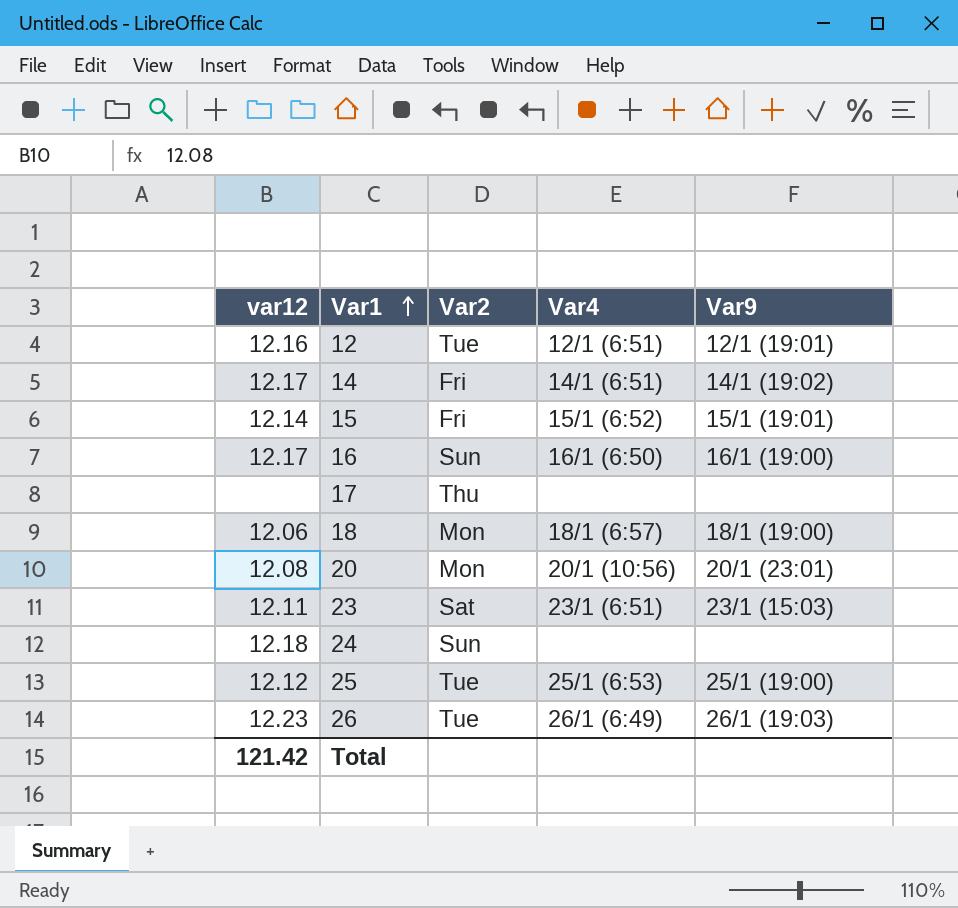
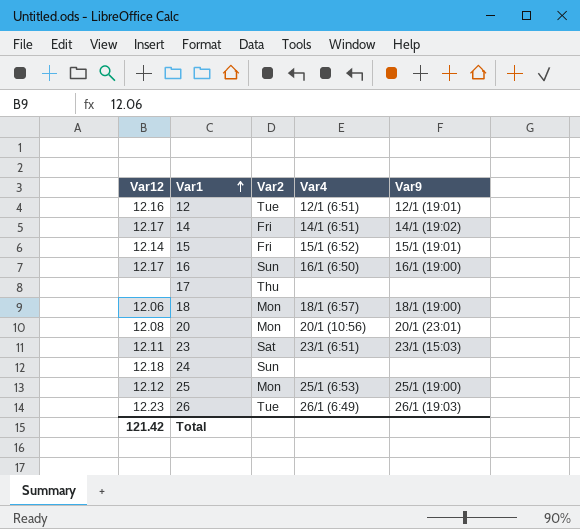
column name: var12 -> Var12
25 | Var2: Tue -> Mon

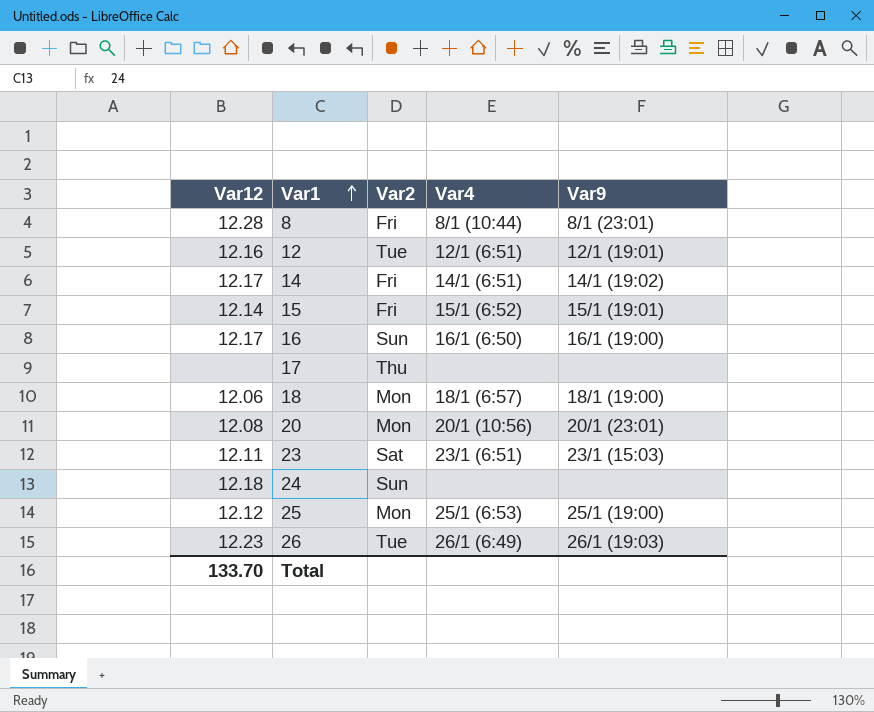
row 8: none -> 12.28 | Fri | 8/1 (10:44) | 8/1 (23:01)
Total | Var12: 121.42 -> 133.70

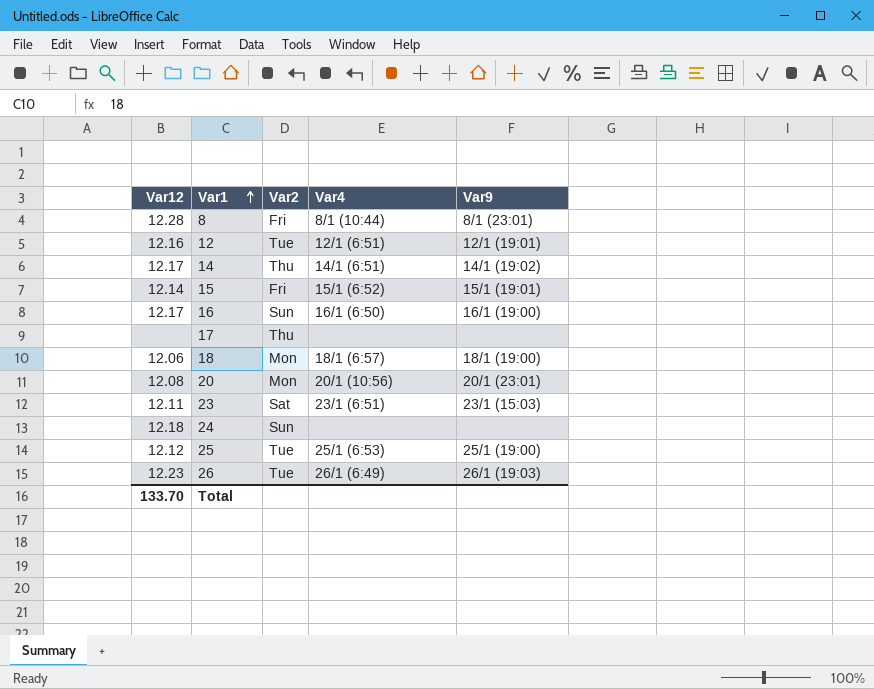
14 | Var2: Fri -> Thu
25 | Var2: Mon -> Tue

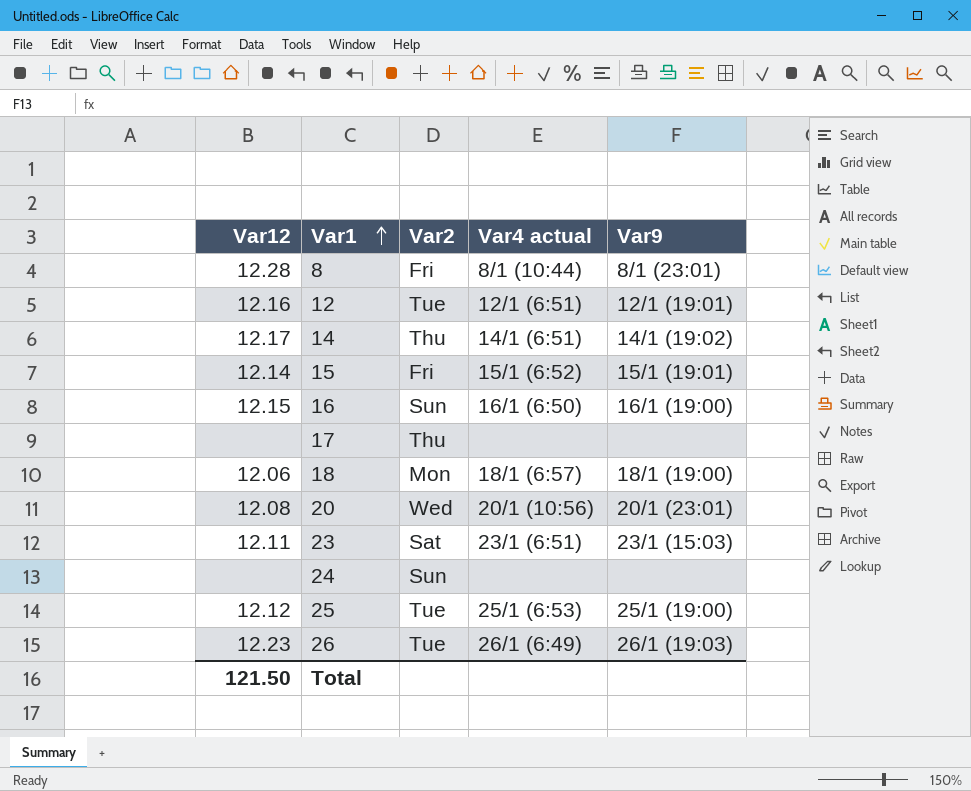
column name: Var4 -> Var4 actual
16 | Var12: 12.17 -> 12.15
20 | Var2: Mon -> Wed
24 | Var12: 12.18 -> none
Total | Var12: 133.70 -> 121.50

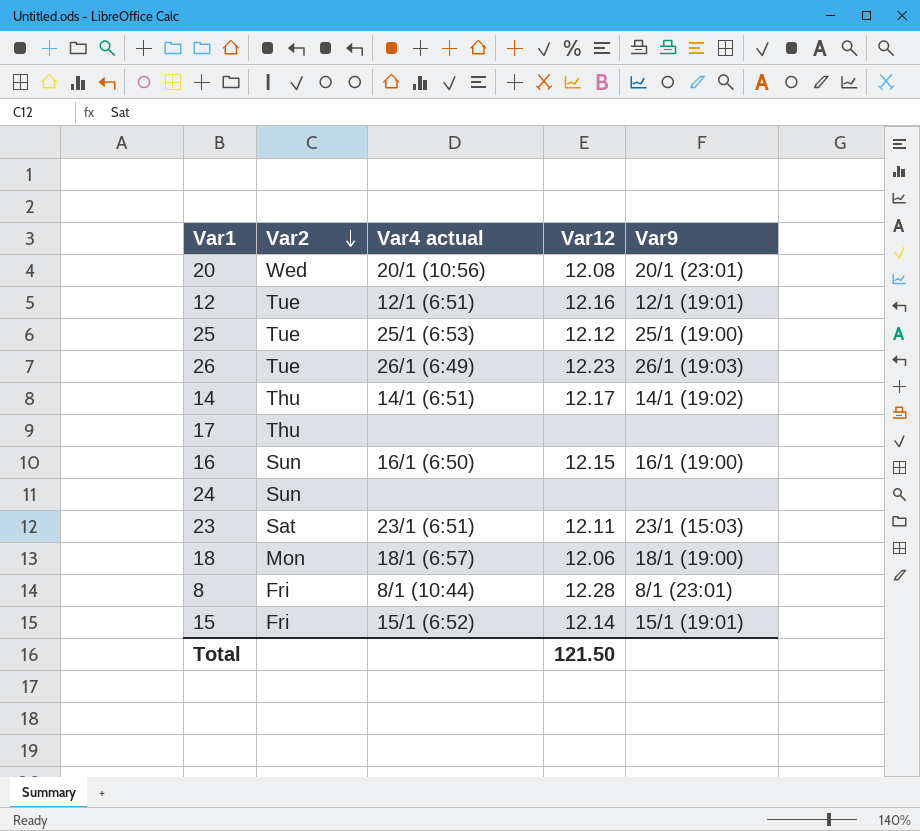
row order: Var1 ascending -> Var2 descending
column Var12 | position: 1 -> 4

